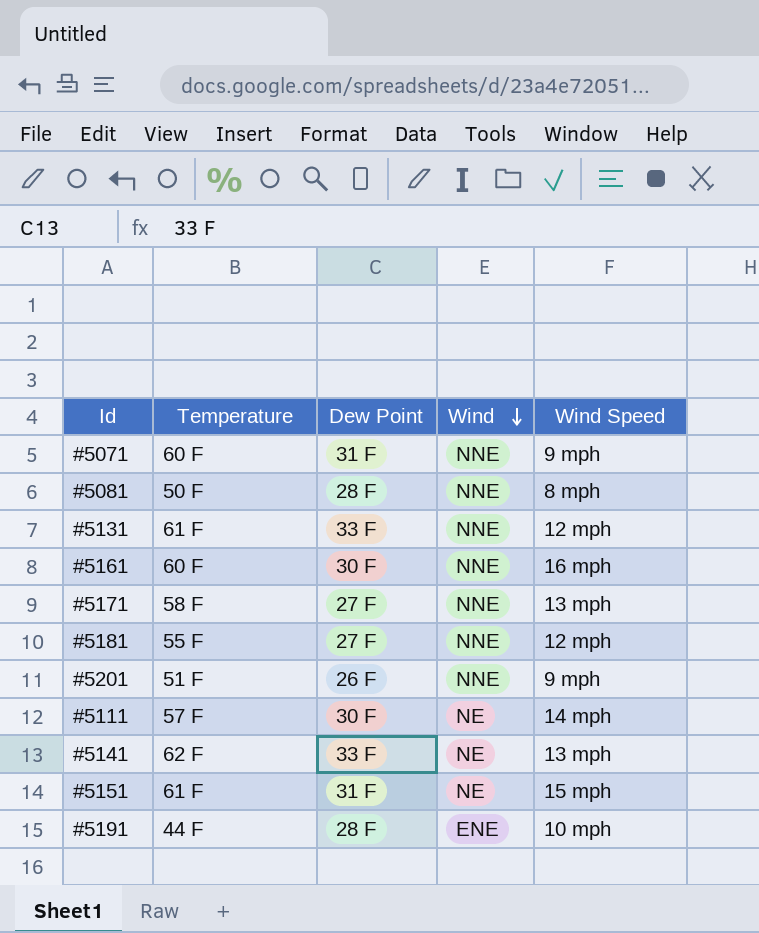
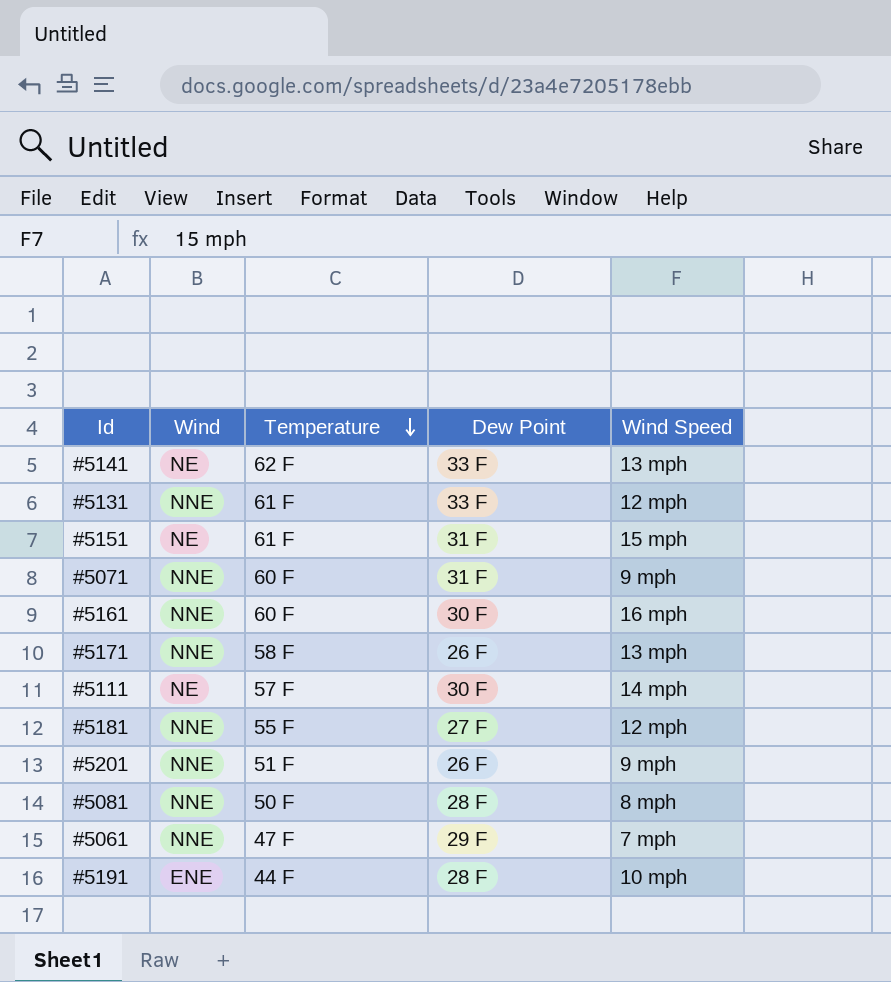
row order: Wind descending -> Temperature descending
column Wind | position: 4 -> 2
#5171 | Dew Point: 27 F -> 26 F
row #5061: none -> NNE | 47 F | 29 F | 7 mph

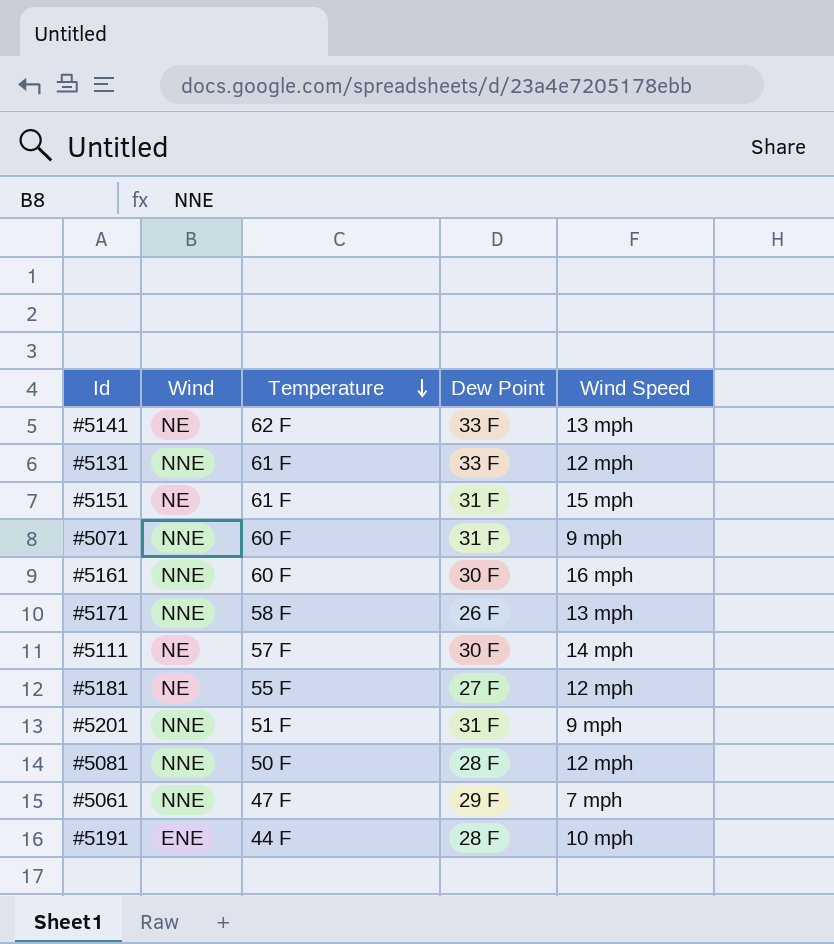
#5181 | Wind: NNE -> NE
#5201 | Dew Point: 26 F -> 31 F
#5081 | Wind Speed: 8 mph -> 12 mph

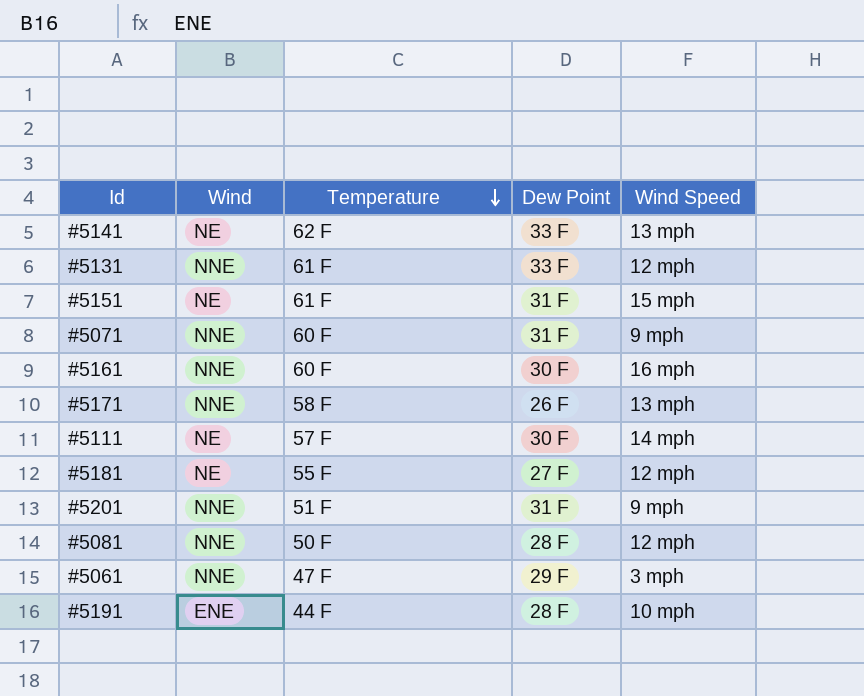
#5061 | Wind Speed: 7 mph -> 3 mph

